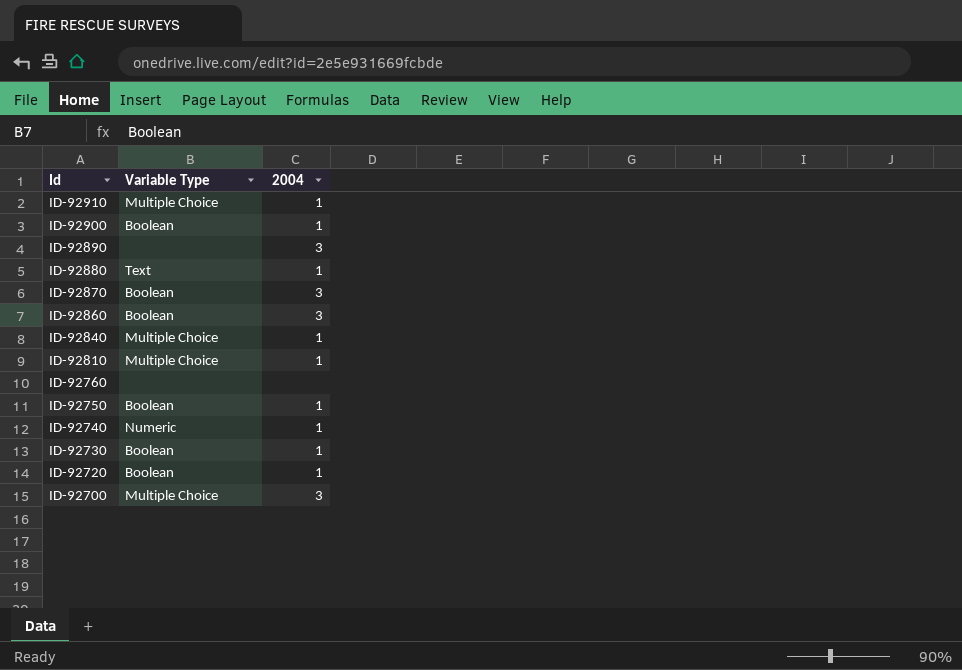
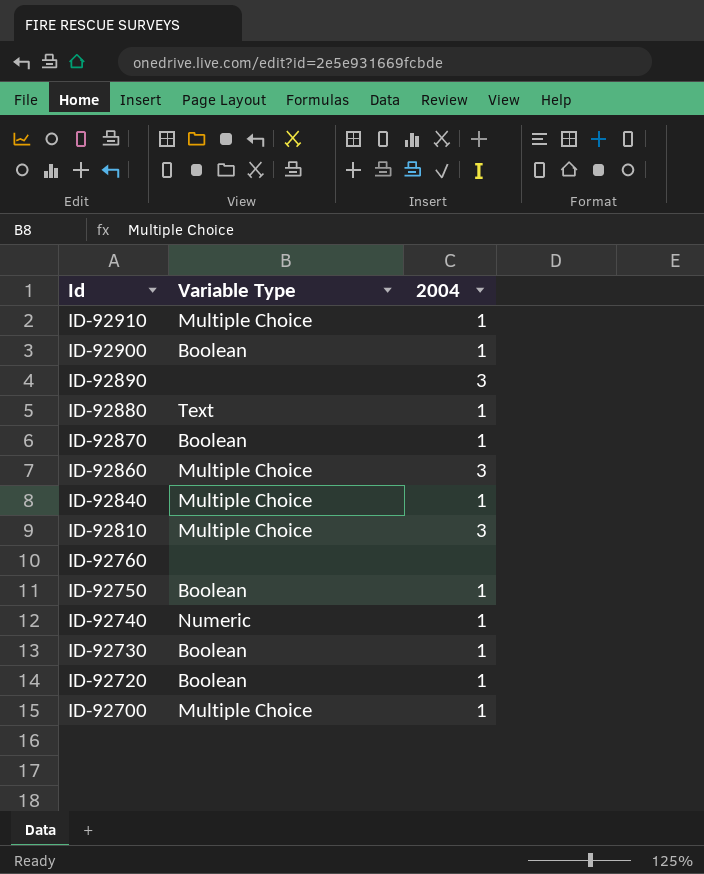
ID-92870 | 2004: 3 -> 1
ID-92860 | Variable Type: Boolean -> Multiple Choice
ID-92810 | 2004: 1 -> 3
ID-92700 | 2004: 3 -> 1

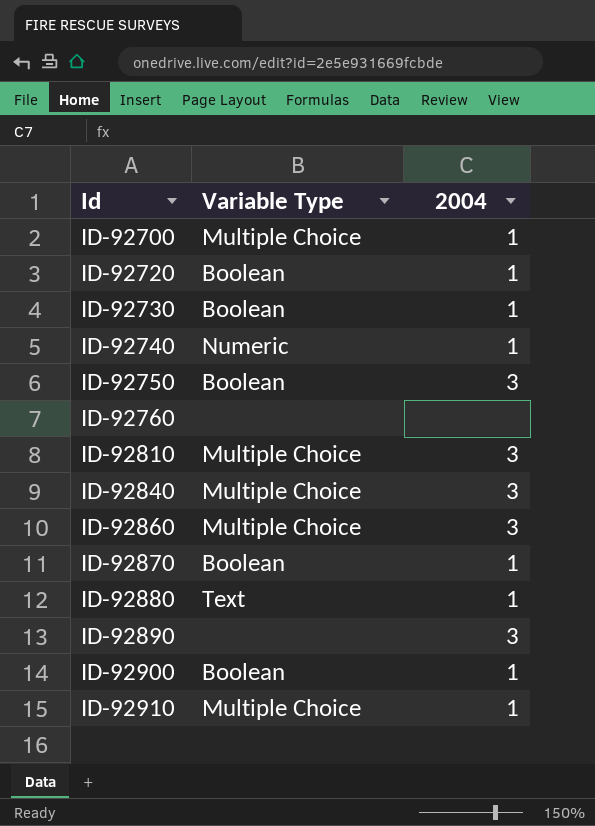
row order: Id descending -> Id ascending
ID-92750 | 2004: 1 -> 3
ID-92840 | 2004: 1 -> 3

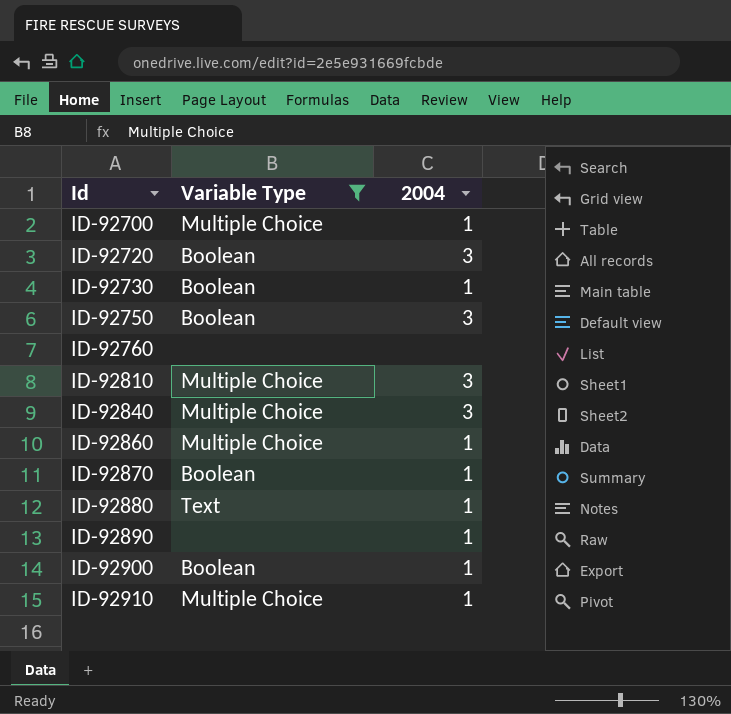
filter: none -> Variable Type != Numeric
ID-92720 | 2004: 1 -> 3
ID-92860 | 2004: 3 -> 1
ID-92890 | 2004: 3 -> 1

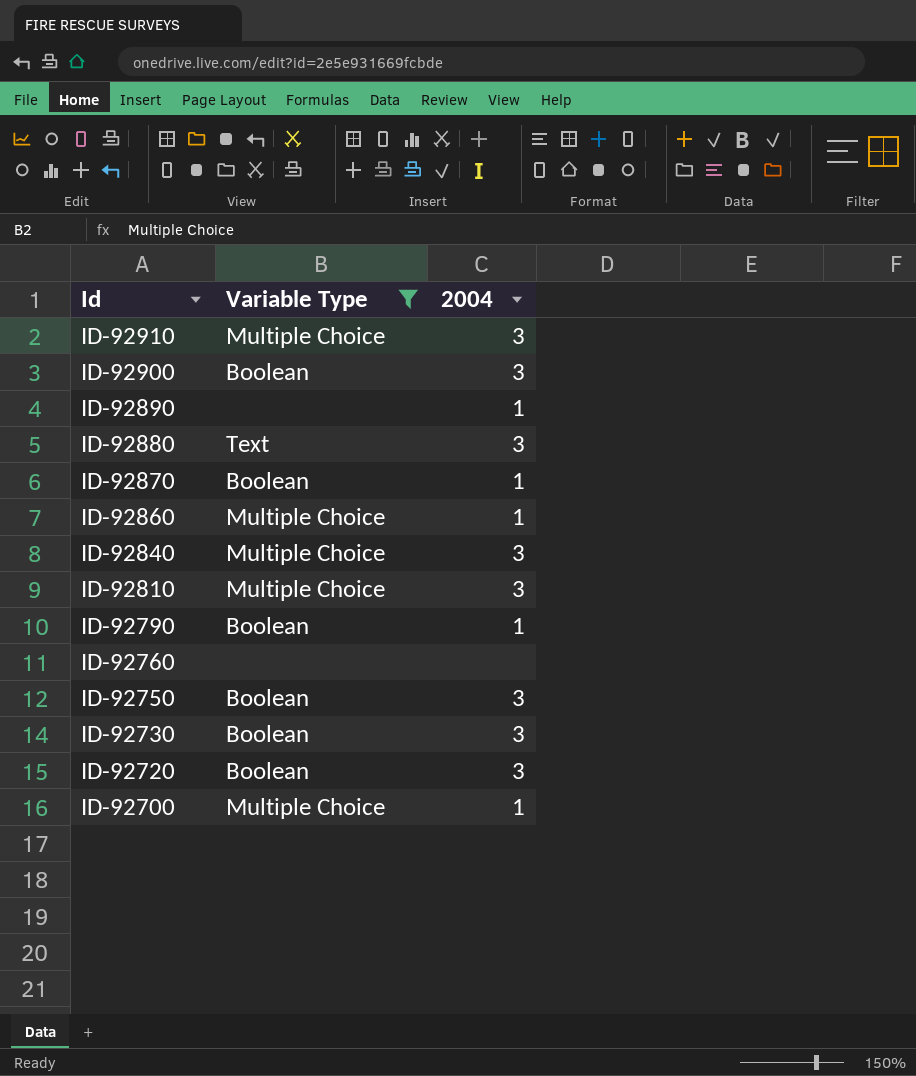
row order: Id ascending -> Id descending
ID-92910 | 2004: 1 -> 3
ID-92900 | 2004: 1 -> 3
ID-92880 | 2004: 1 -> 3
row ID-92790: none -> Boolean | 1
ID-92730 | 2004: 1 -> 3

